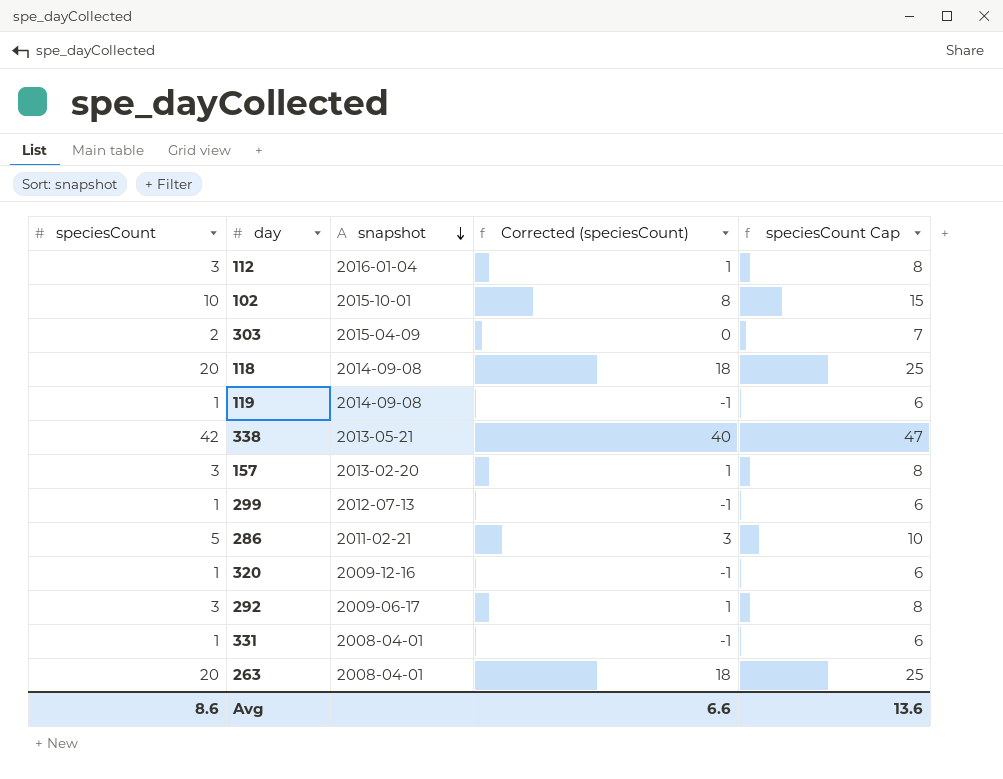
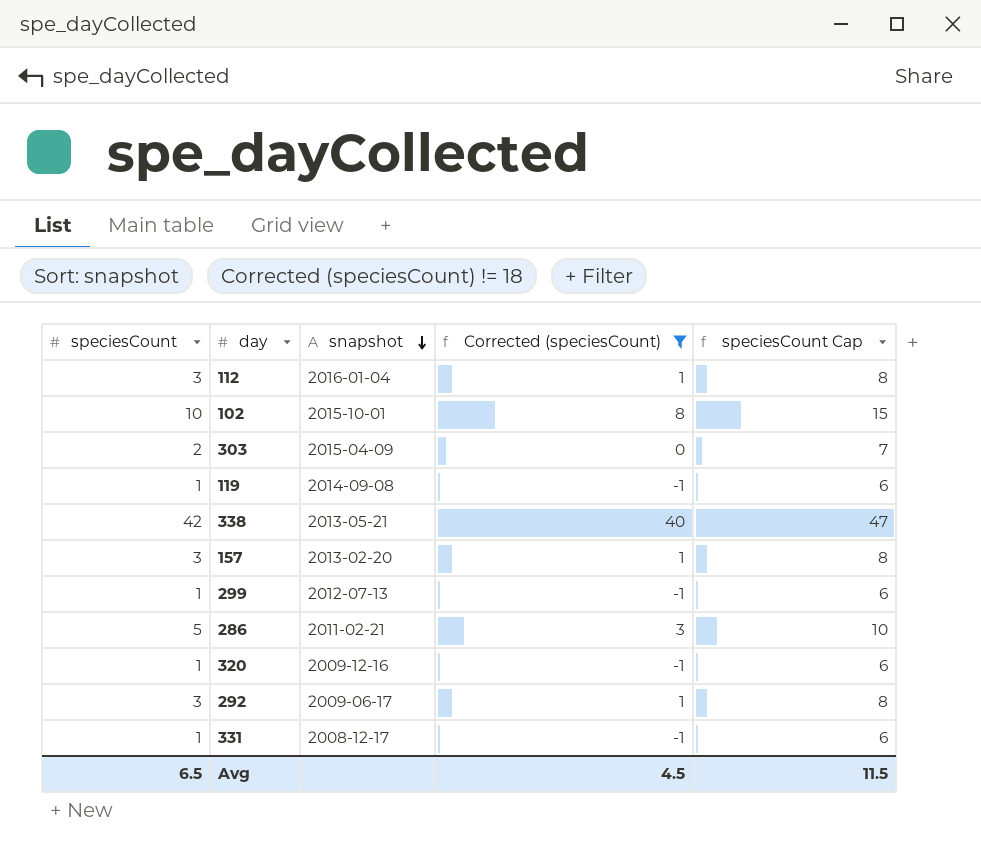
filter: none -> Corrected (speciesCount) != 18
331 | snapshot: 2008-04-01 -> 2008-12-17
Avg | speciesCount: 8.6 -> 6.5
Avg | Corrected (speciesCount): 6.6 -> 4.5
Avg | speciesCount Cap: 13.6 -> 11.5

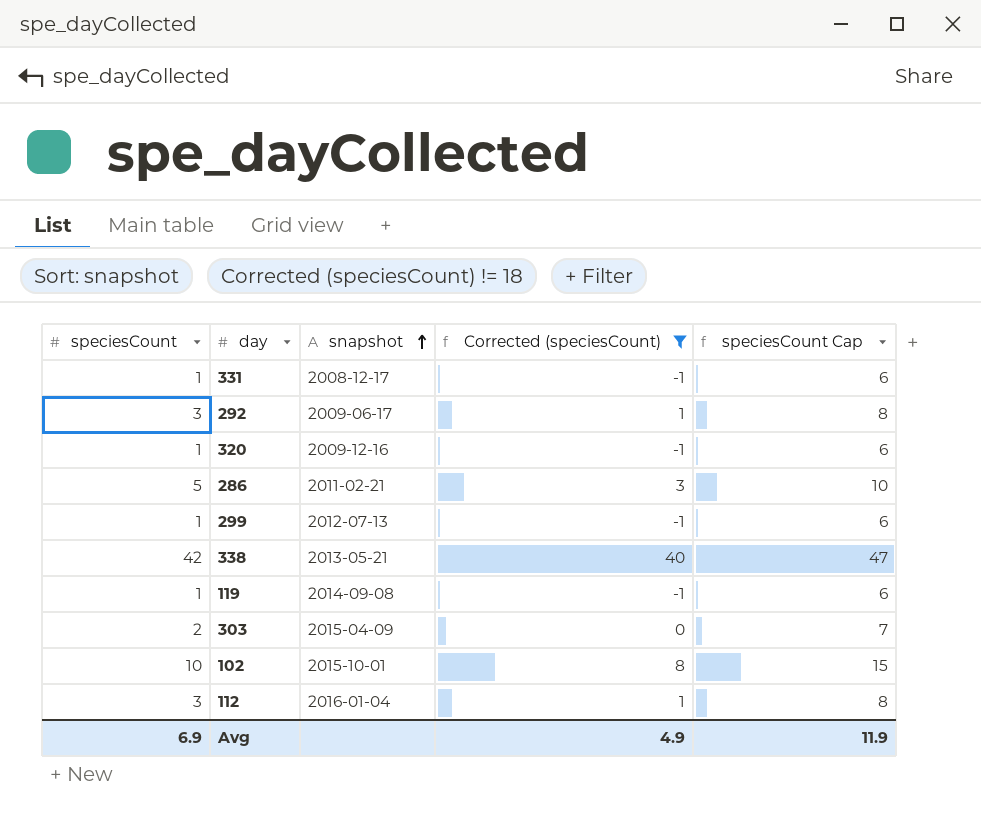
row order: snapshot descending -> snapshot ascending
row 157: 3 | 2013-02-20 | 1 | 8 -> none
Avg | speciesCount: 6.5 -> 6.9
Avg | Corrected (speciesCount): 4.5 -> 4.9
Avg | speciesCount Cap: 11.5 -> 11.9

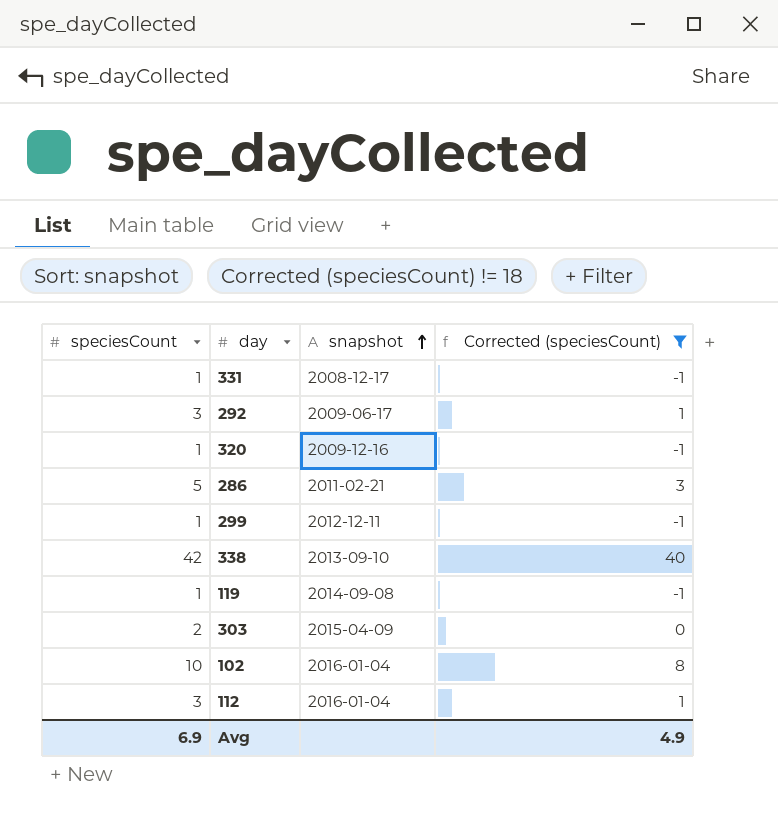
column speciesCount Cap | formula: [speciesCount] + 5 -> none
299 | snapshot: 2012-07-13 -> 2012-12-11
338 | snapshot: 2013-05-21 -> 2013-09-10
102 | snapshot: 2015-10-01 -> 2016-01-04

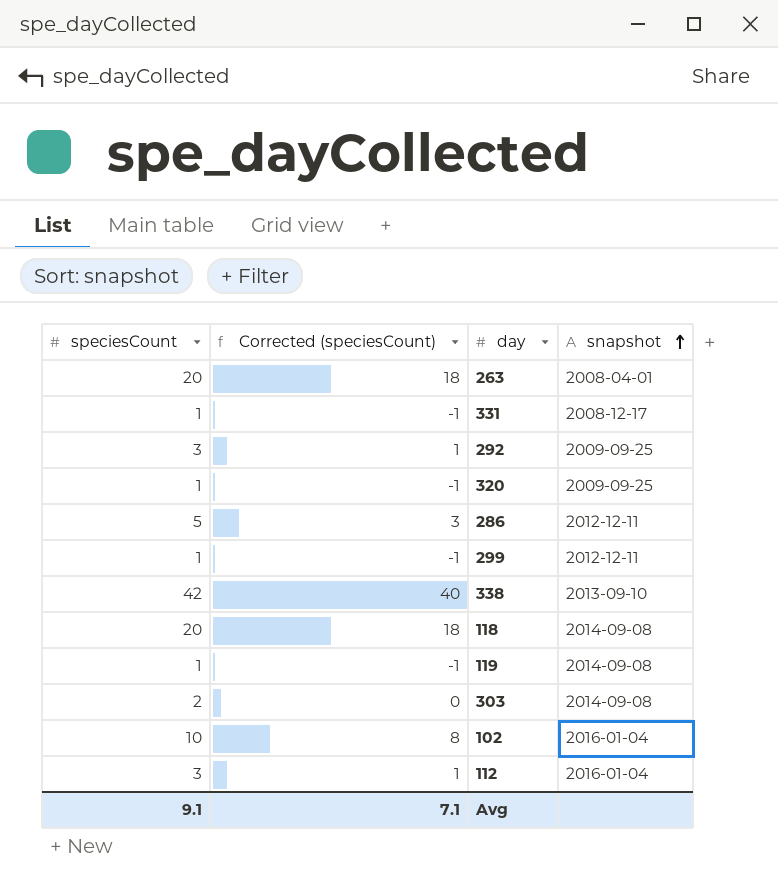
filter: Corrected (speciesCount) != 18 -> none
column Corrected (speciesCount) | position: 4 -> 2
292 | snapshot: 2009-06-17 -> 2009-09-25
320 | snapshot: 2009-12-16 -> 2009-09-25
286 | snapshot: 2011-02-21 -> 2012-12-11
303 | snapshot: 2015-04-09 -> 2014-09-08
Avg | speciesCount: 6.9 -> 9.1
Avg | Corrected (speciesCount): 4.9 -> 7.1

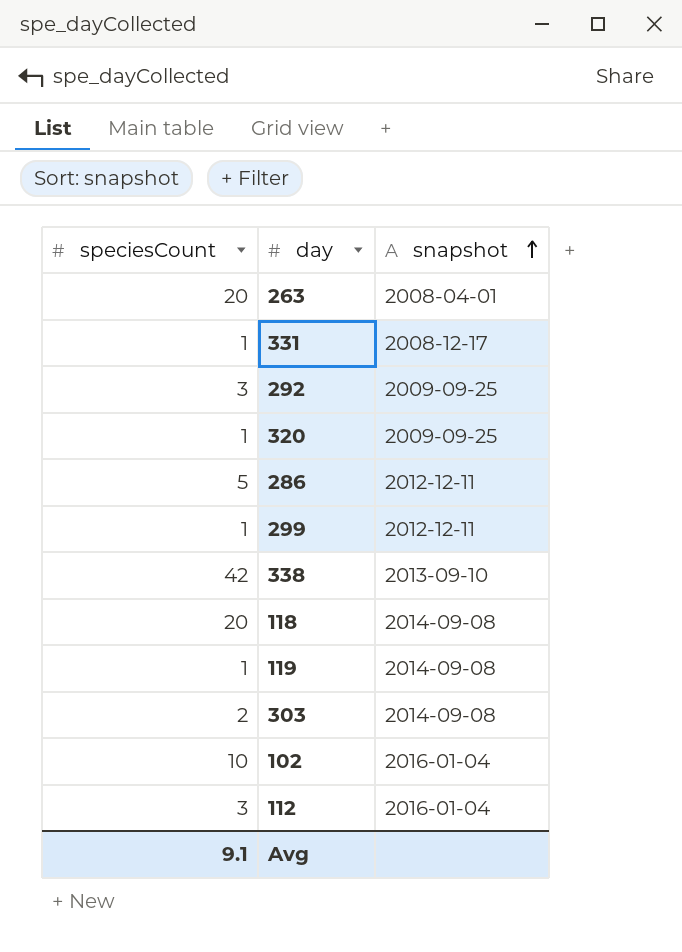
column Corrected (speciesCount) | formula: [speciesCount] - 2 -> none

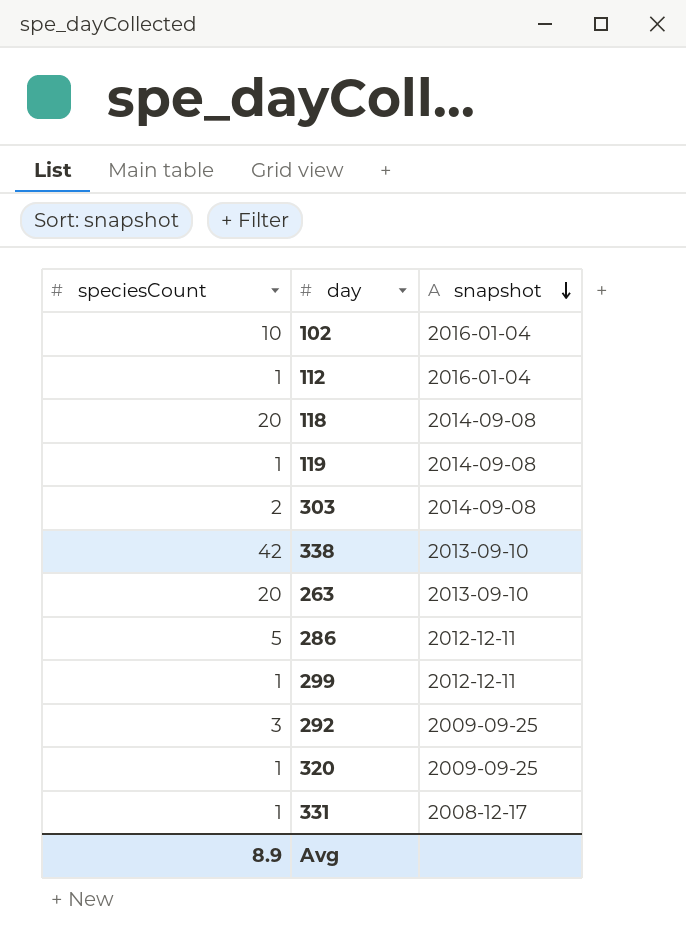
row order: snapshot ascending -> snapshot descending
112 | speciesCount: 3 -> 1
263 | snapshot: 2008-04-01 -> 2013-09-10
Avg | speciesCount: 9.1 -> 8.9

